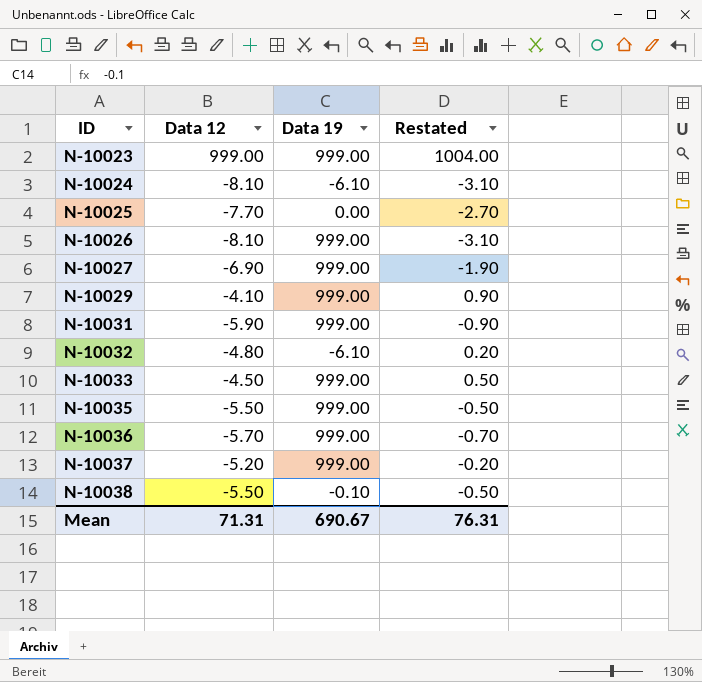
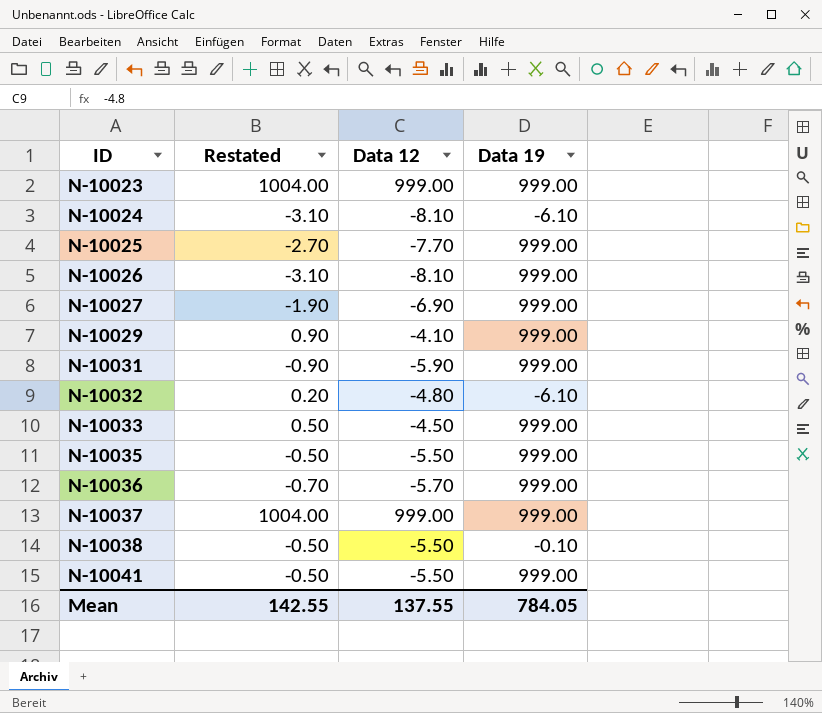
column Restated | position: 4 -> 2
N-10025 | Data 19: 0.00 -> 999.00
N-10037 | Restated: -0.20 -> 1004.00
N-10037 | Data 12: -5.20 -> 999.00
row N-10041: none -> -0.50 | -5.50 | 999.00
Mean | Restated: 76.31 -> 142.55
Mean | Data 12: 71.31 -> 137.55
Mean | Data 19: 690.67 -> 784.05

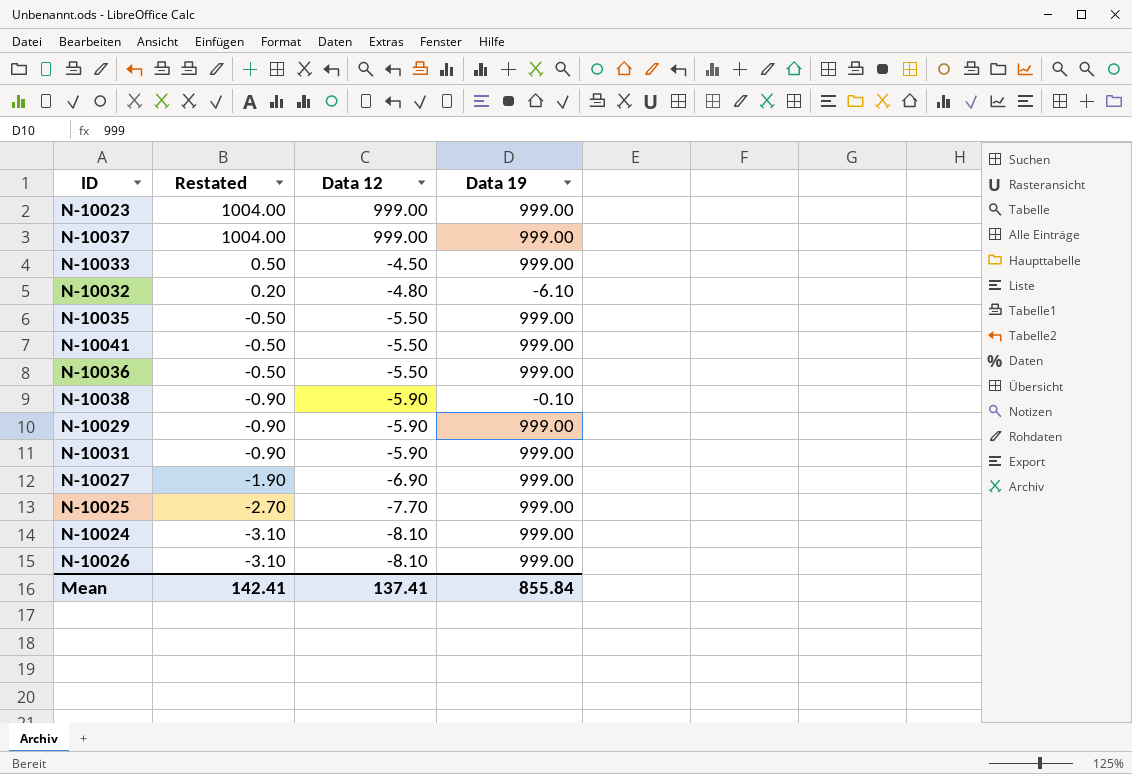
row order: ID ascending -> Restated descending
N-10036 | Restated: -0.70 -> -0.50
N-10036 | Data 12: -5.70 -> -5.50
N-10038 | Restated: -0.50 -> -0.90
N-10038 | Data 12: -5.50 -> -5.90
N-10029 | Restated: 0.90 -> -0.90
N-10029 | Data 12: -4.10 -> -5.90
N-10024 | Data 19: -6.10 -> 999.00
Mean | Restated: 142.55 -> 142.41
Mean | Data 12: 137.55 -> 137.41
Mean | Data 19: 784.05 -> 855.84

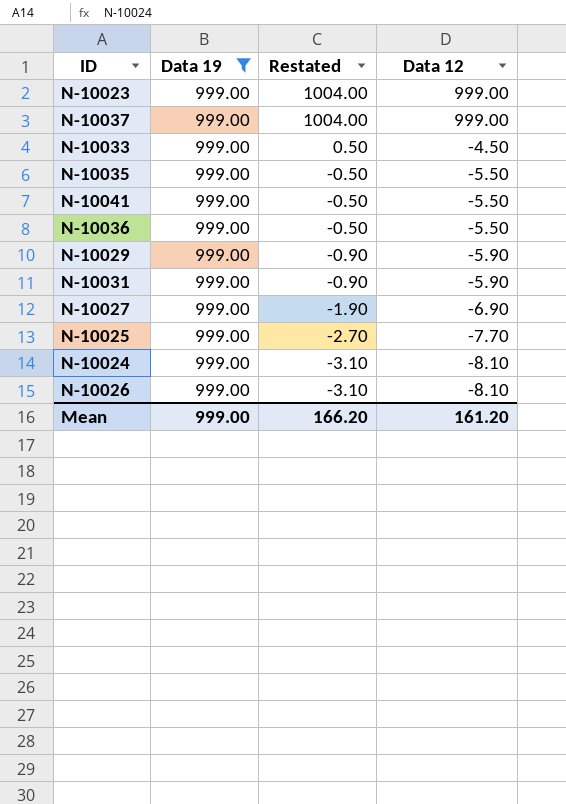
filter: none -> Data 19 = 999.00
column Data 19 | position: 4 -> 2
Mean | Data 19: 855.84 -> 999.00
Mean | Restated: 142.41 -> 166.20
Mean | Data 12: 137.41 -> 161.20

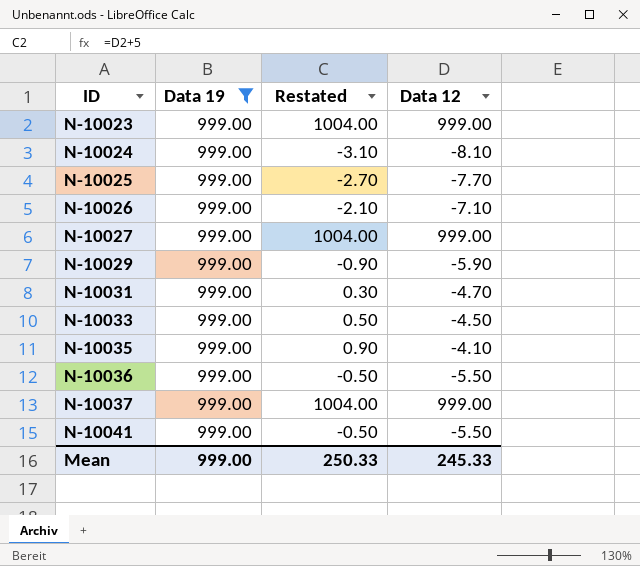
row order: Restated descending -> ID ascending
N-10026 | Restated: -3.10 -> -2.10
N-10026 | Data 12: -8.10 -> -7.10
N-10027 | Restated: -1.90 -> 1004.00
N-10027 | Data 12: -6.90 -> 999.00
N-10031 | Restated: -0.90 -> 0.30
N-10031 | Data 12: -5.90 -> -4.70
N-10035 | Restated: -0.50 -> 0.90
N-10035 | Data 12: -5.50 -> -4.10
Mean | Restated: 166.20 -> 250.33
Mean | Data 12: 161.20 -> 245.33

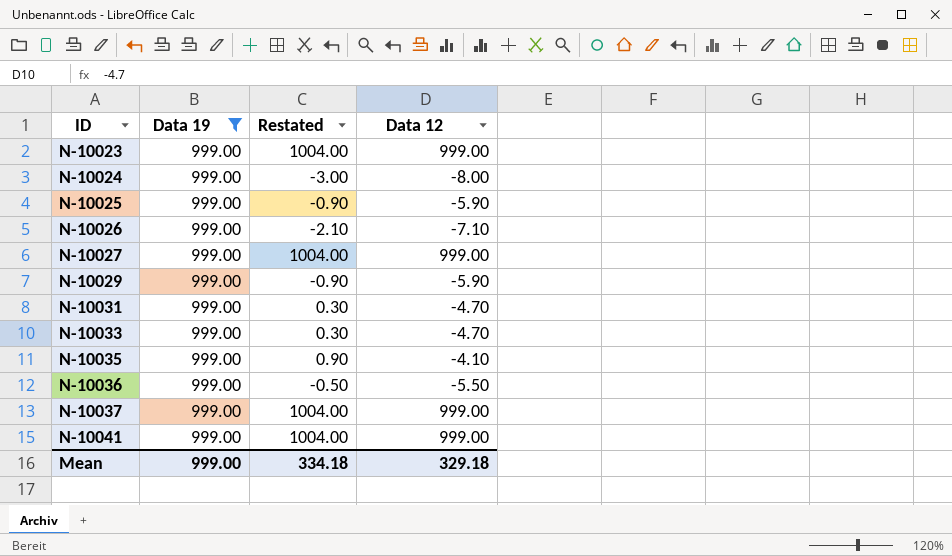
N-10024 | Restated: -3.10 -> -3.00
N-10024 | Data 12: -8.10 -> -8.00
N-10025 | Restated: -2.70 -> -0.90
N-10025 | Data 12: -7.70 -> -5.90
N-10033 | Restated: 0.50 -> 0.30
N-10033 | Data 12: -4.50 -> -4.70
N-10041 | Restated: -0.50 -> 1004.00
N-10041 | Data 12: -5.50 -> 999.00
Mean | Restated: 250.33 -> 334.18
Mean | Data 12: 245.33 -> 329.18

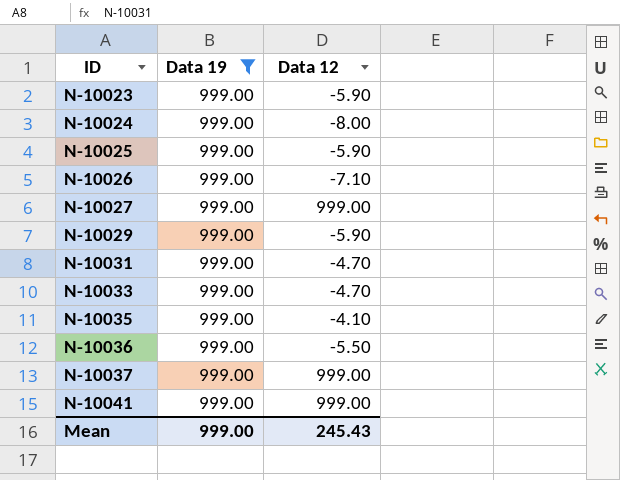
column Restated | formula: [Data 12] + 5 -> none
N-10023 | Data 12: 999.00 -> -5.90
Mean | Data 12: 329.18 -> 245.43

